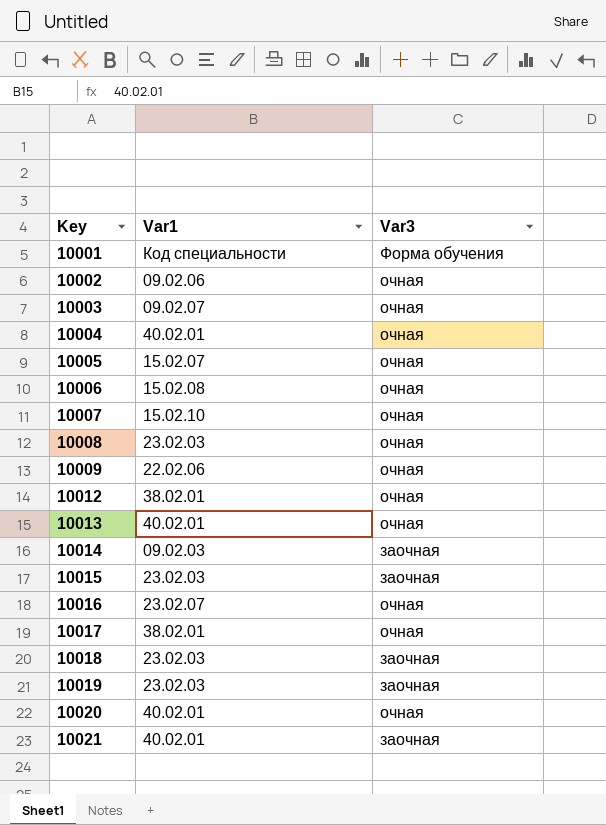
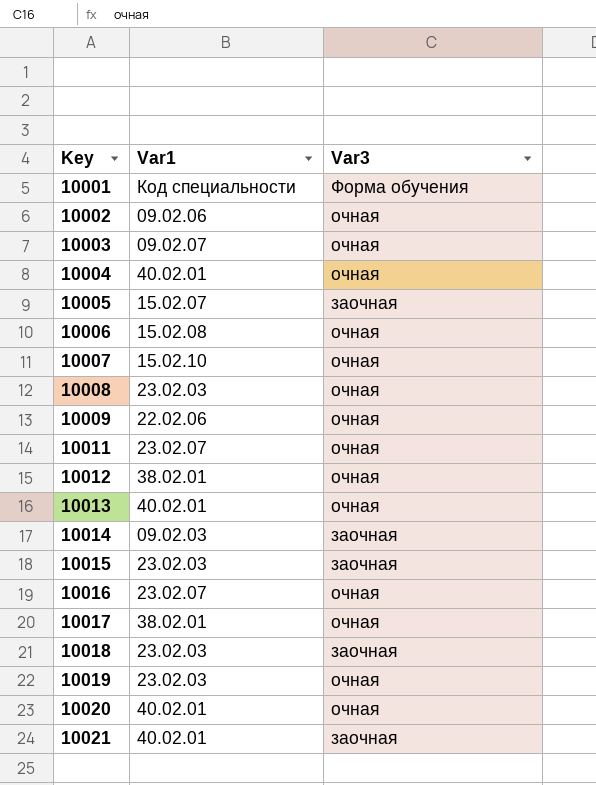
10005 | Var3: очная -> заочная
row 10011: none -> 23.02.07 | очная
10019 | Var3: заочная -> очная

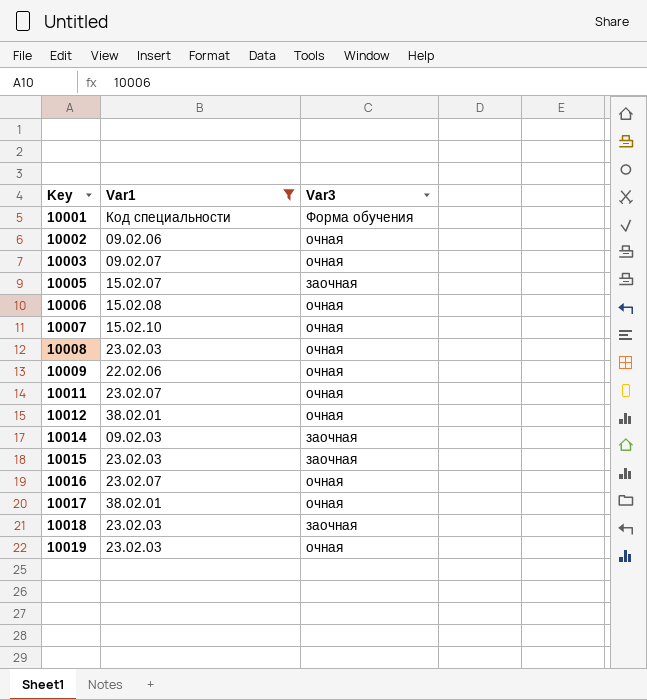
filter: none -> Var1 != 40.02.01

